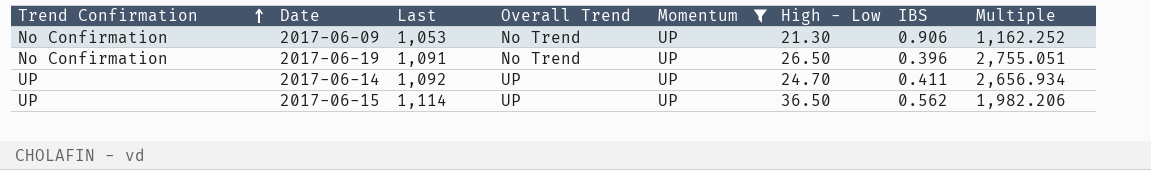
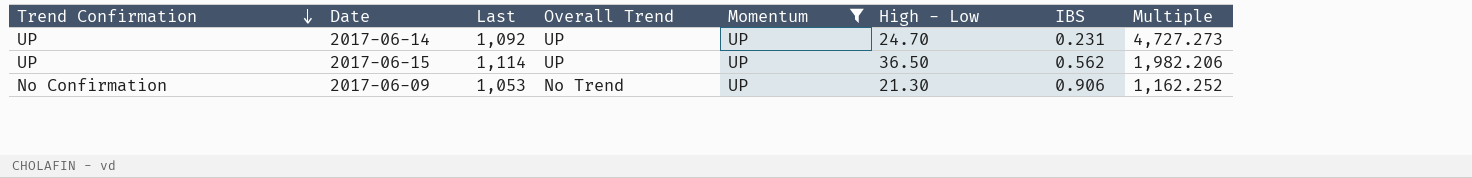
row order: Trend Confirmation ascending -> Trend Confirmation descending
row 2017-06-19: No Confirmation | 1,091 | No Trend | UP | 26.50 | 0.396 | 2,755.051 -> none
2017-06-14 | IBS: 0.411 -> 0.231
2017-06-14 | Multiple: 2,656.934 -> 4,727.273

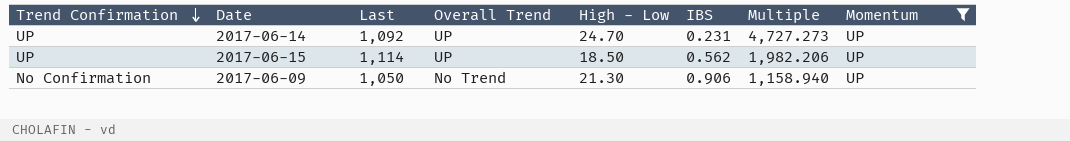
column Momentum | position: 5 -> 8
2017-06-15 | High - Low: 36.50 -> 18.50
2017-06-09 | Last: 1,053 -> 1,050
2017-06-09 | Multiple: 1,162.252 -> 1,158.940

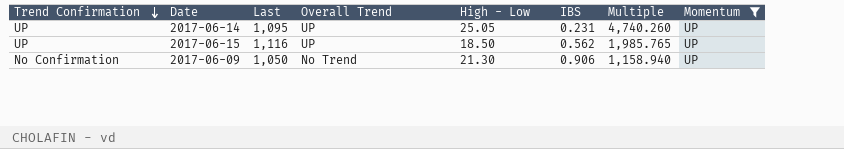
2017-06-14 | Last: 1,092 -> 1,095
2017-06-14 | High - Low: 24.70 -> 25.05
2017-06-14 | Multiple: 4,727.273 -> 4,740.260
2017-06-15 | Last: 1,114 -> 1,116
2017-06-15 | Multiple: 1,982.206 -> 1,985.765

